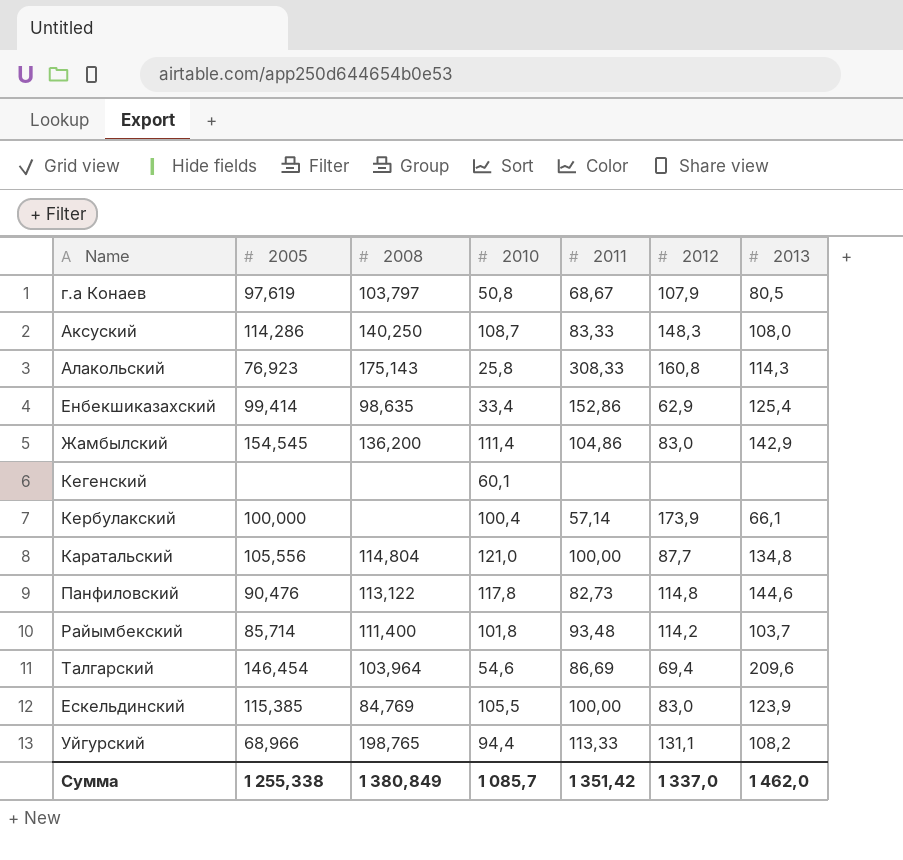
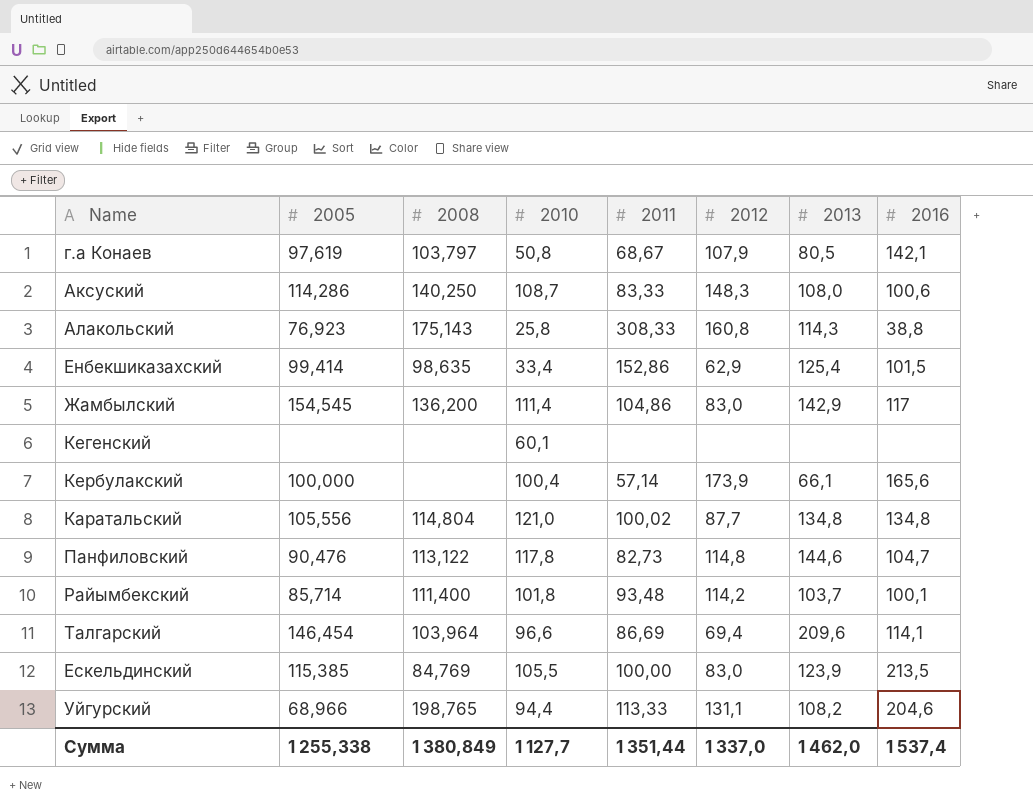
column 2016 | position: none -> 8
Каратальский | 2011: 100,00 -> 100,02
Талгарский | 2010: 54,6 -> 96,6
Сумма | 2010: 1 085,7 -> 1 127,7
Сумма | 2011: 1 351,42 -> 1 351,44

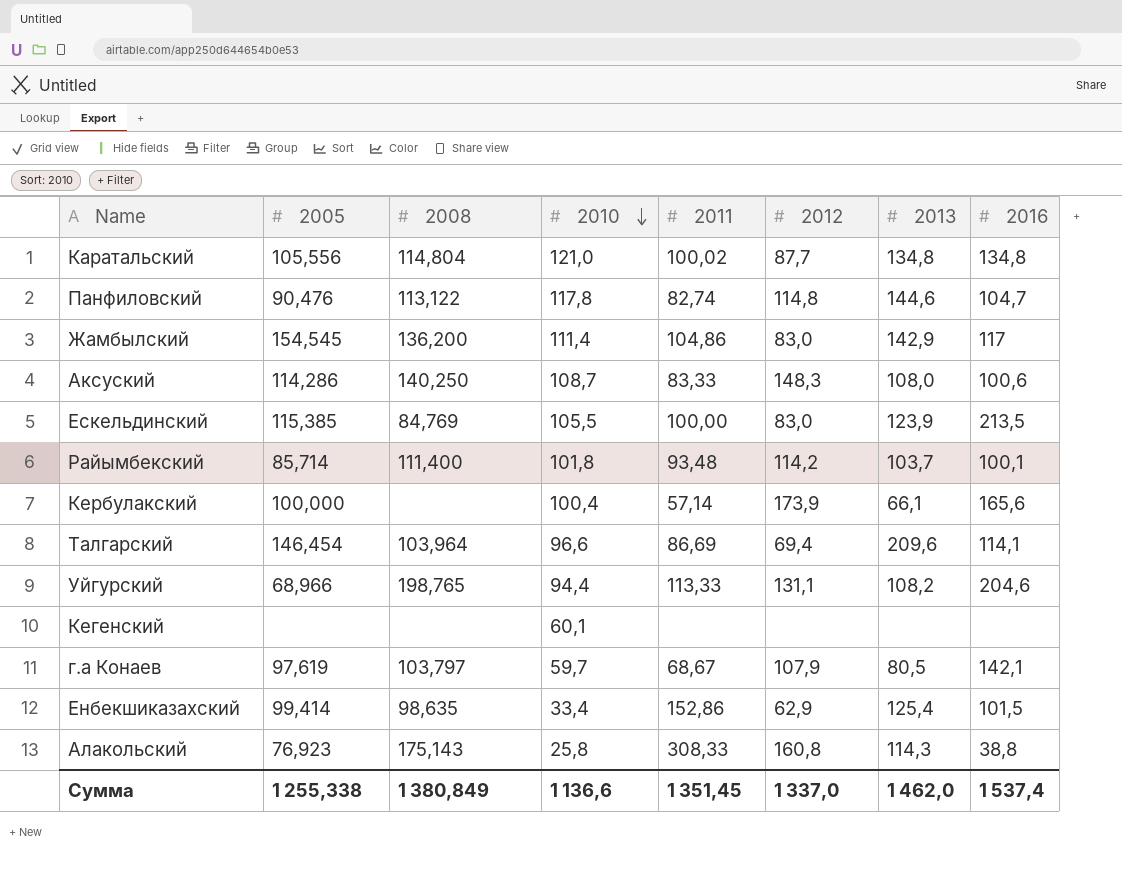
row order: none -> 2010 descending
Панфиловский | 2011: 82,73 -> 82,74
г.а Конаев | 2010: 50,8 -> 59,7
Сумма | 2010: 1 127,7 -> 1 136,6
Сумма | 2011: 1 351,44 -> 1 351,45

